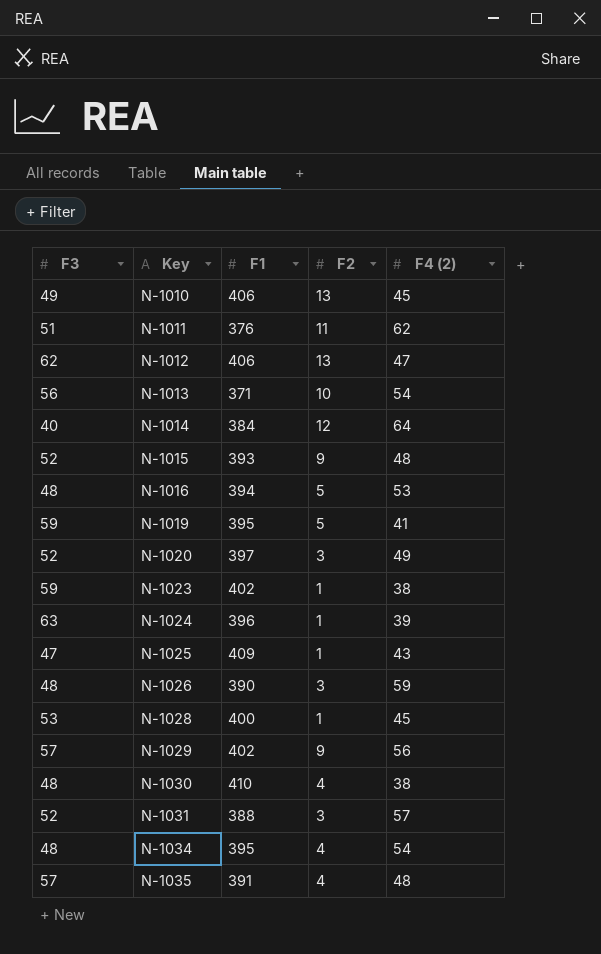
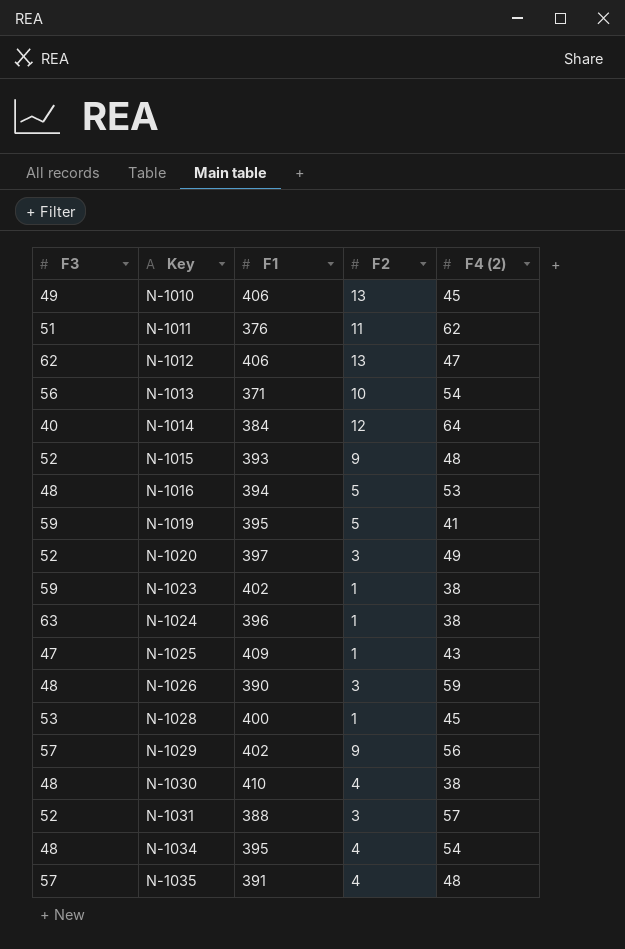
N-1024 | F4 (2): 39 -> 38

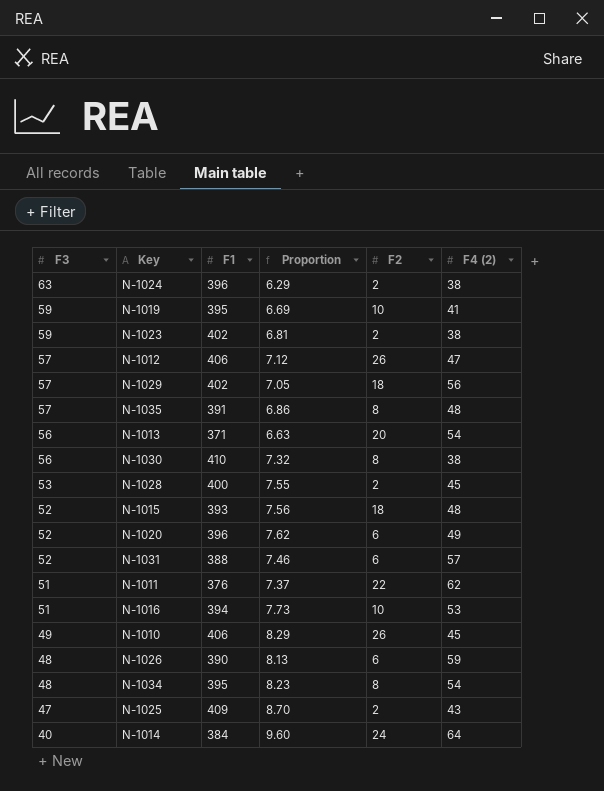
row order: Key ascending -> F3 descending
column Proportion | formula: none -> [F1] / [F3]
N-1024 | F2: 1 -> 2
N-1019 | F2: 5 -> 10
N-1023 | F2: 1 -> 2
N-1012 | F3: 62 -> 57
N-1012 | F2: 13 -> 26
N-1029 | F2: 9 -> 18
N-1035 | F2: 4 -> 8
N-1013 | F2: 10 -> 20
N-1030 | F3: 48 -> 56
N-1030 | F2: 4 -> 8
N-1028 | F2: 1 -> 2
N-1015 | F2: 9 -> 18
N-1020 | F1: 397 -> 396
N-1020 | F2: 3 -> 6
N-1031 | F2: 3 -> 6
N-1011 | F2: 11 -> 22
N-1016 | F3: 48 -> 51
N-1016 | F2: 5 -> 10
N-1010 | F2: 13 -> 26
N-1026 | F2: 3 -> 6
N-1034 | F2: 4 -> 8
N-1025 | F2: 1 -> 2
N-1014 | F2: 12 -> 24

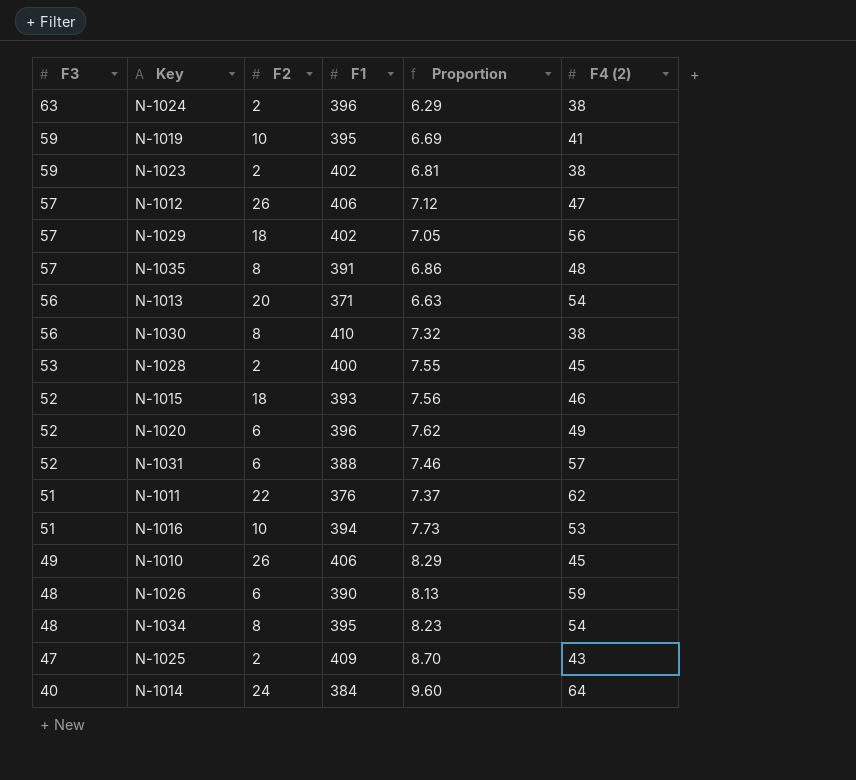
column F2 | position: 5 -> 3
N-1015 | F4 (2): 48 -> 46

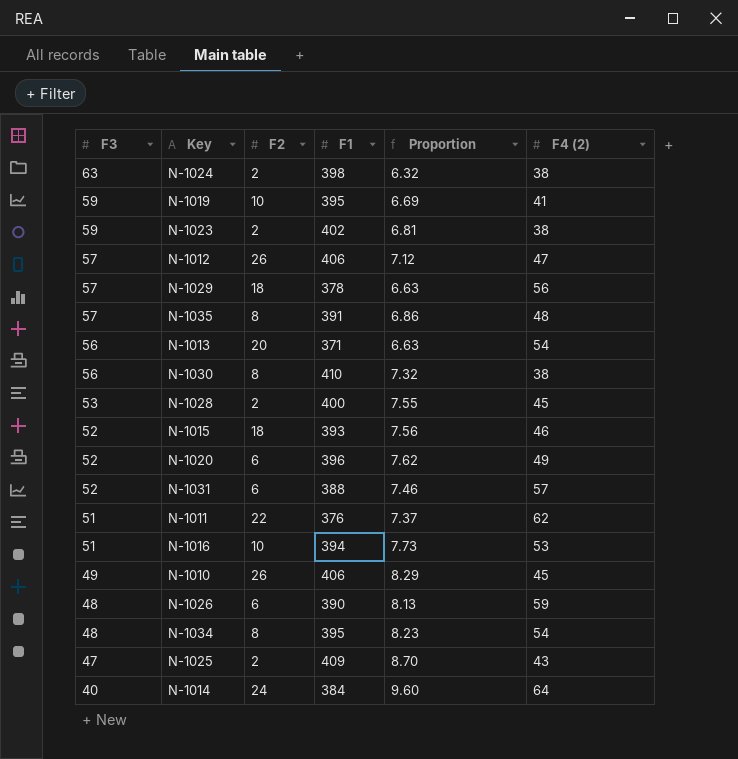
N-1024 | F1: 396 -> 398
N-1024 | Proportion: 6.29 -> 6.32
N-1029 | F1: 402 -> 378
N-1029 | Proportion: 7.05 -> 6.63

